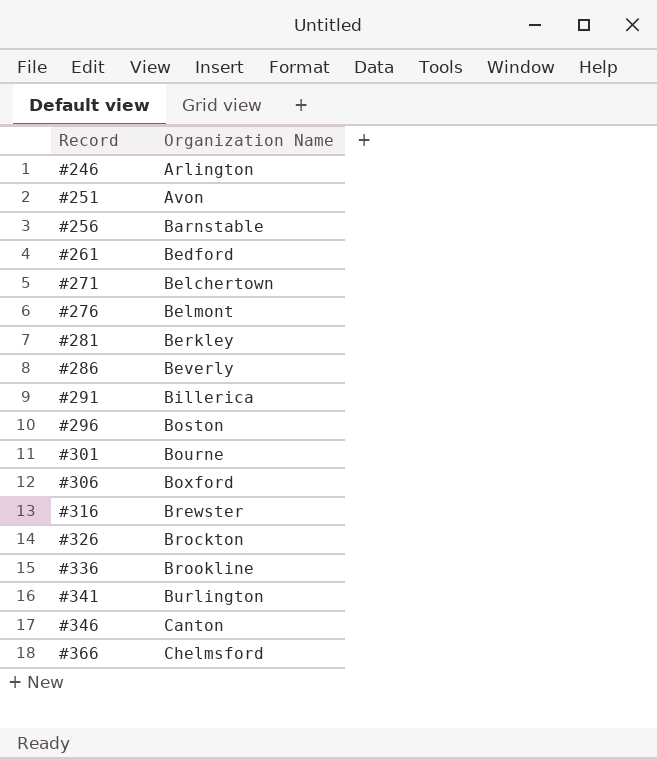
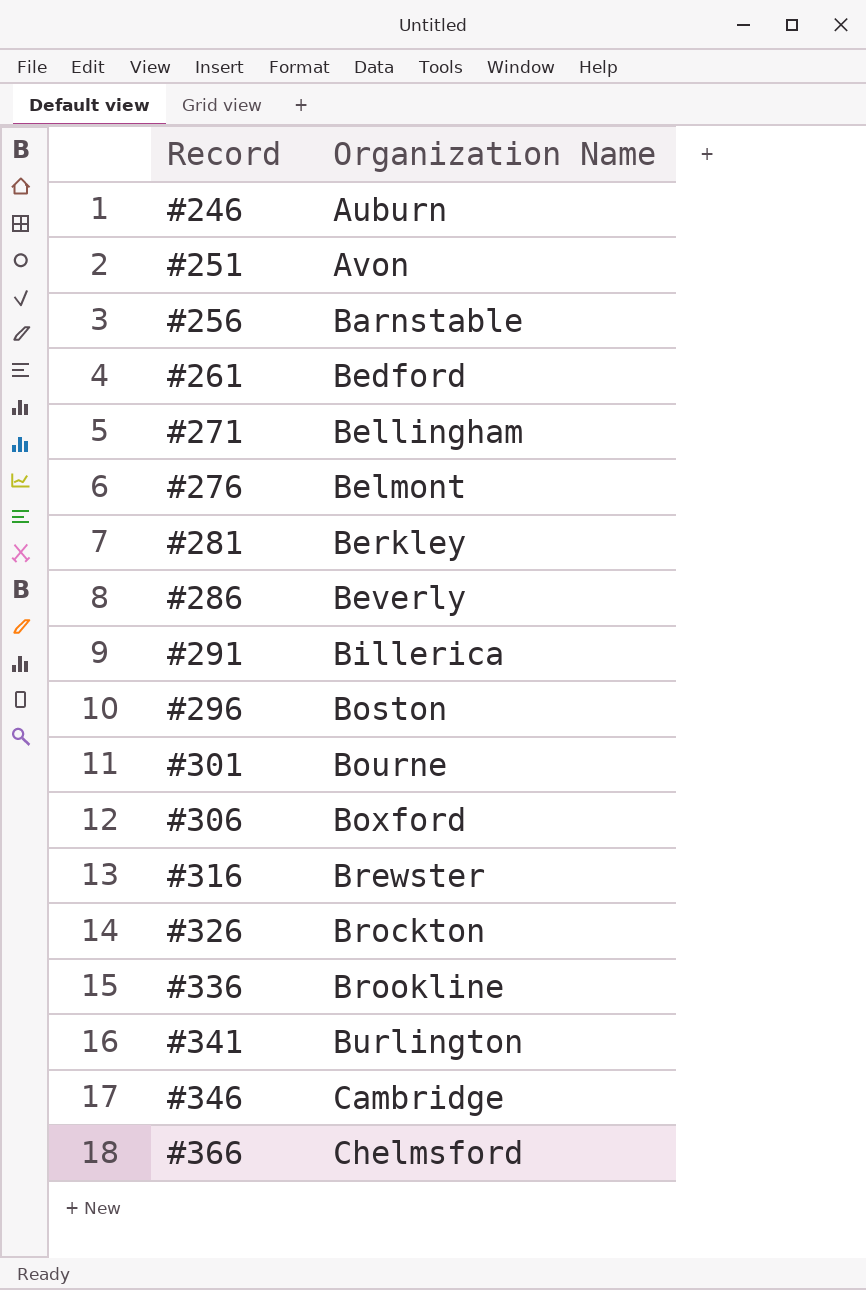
#246 | Organization Name: Arlington -> Auburn
#271 | Organization Name: Belchertown -> Bellingham
#346 | Organization Name: Canton -> Cambridge

